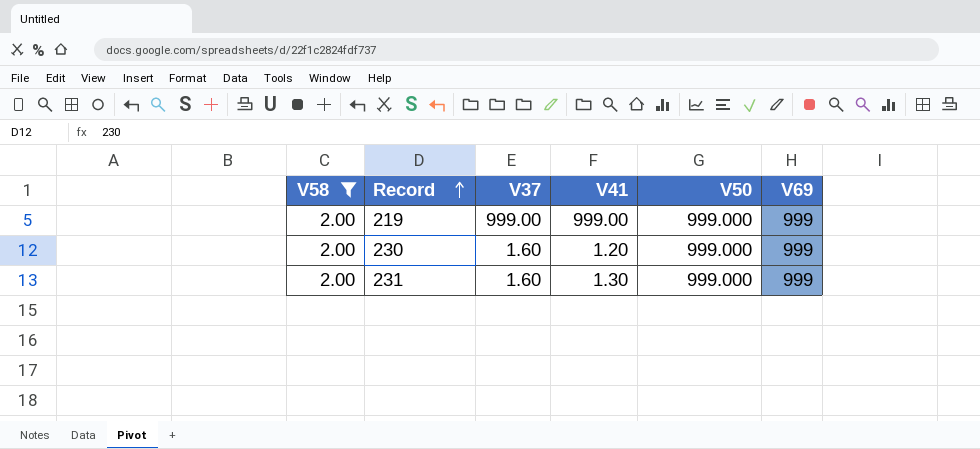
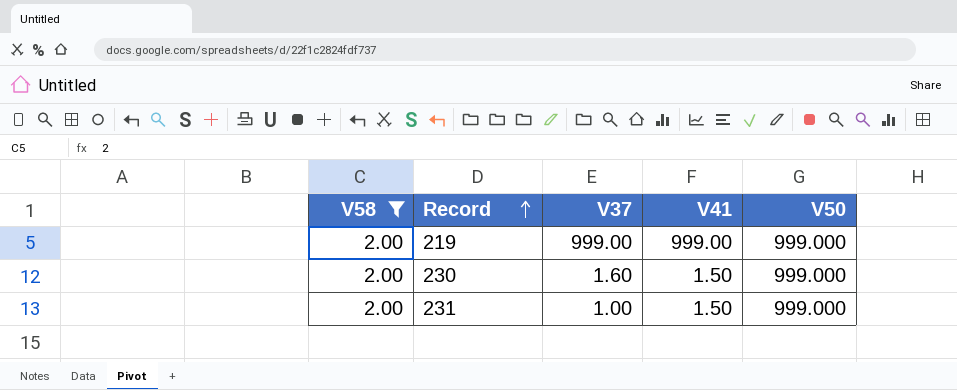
column V69 | position: 6 -> none
230 | V41: 1.20 -> 1.50
231 | V37: 1.60 -> 1.00
231 | V41: 1.30 -> 1.50

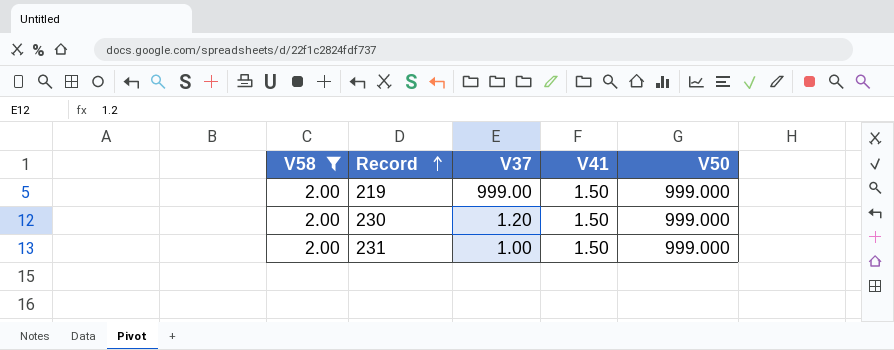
219 | V41: 999.00 -> 1.50
230 | V37: 1.60 -> 1.20

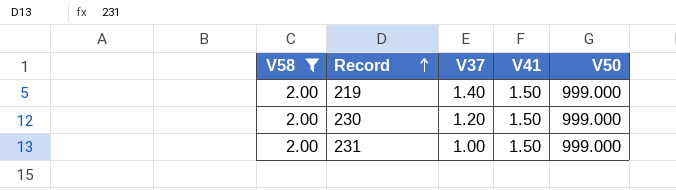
219 | V37: 999.00 -> 1.40

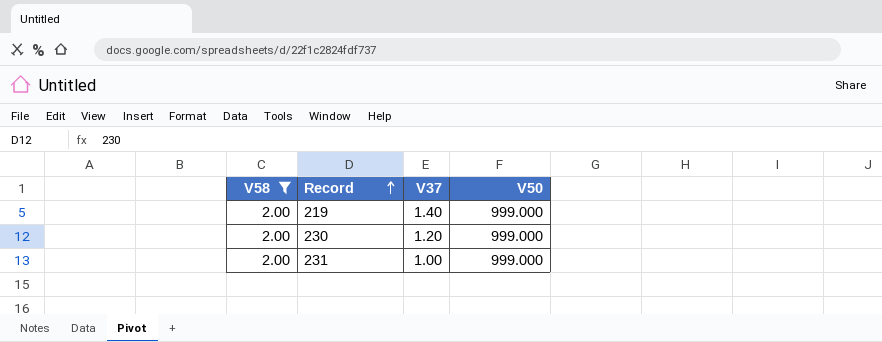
column V41 | position: 4 -> none

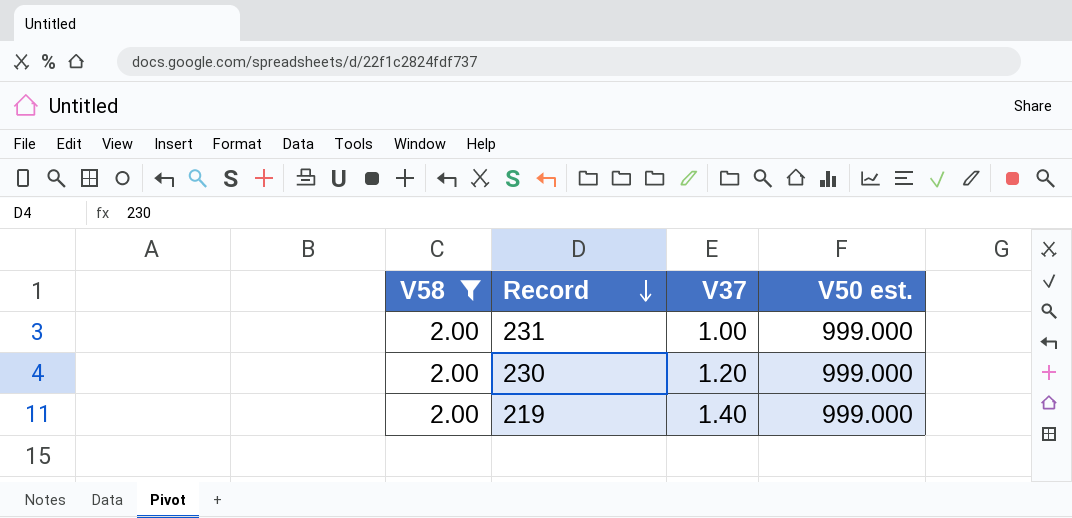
row order: Record ascending -> Record descending
column name: V50 -> V50 est.

